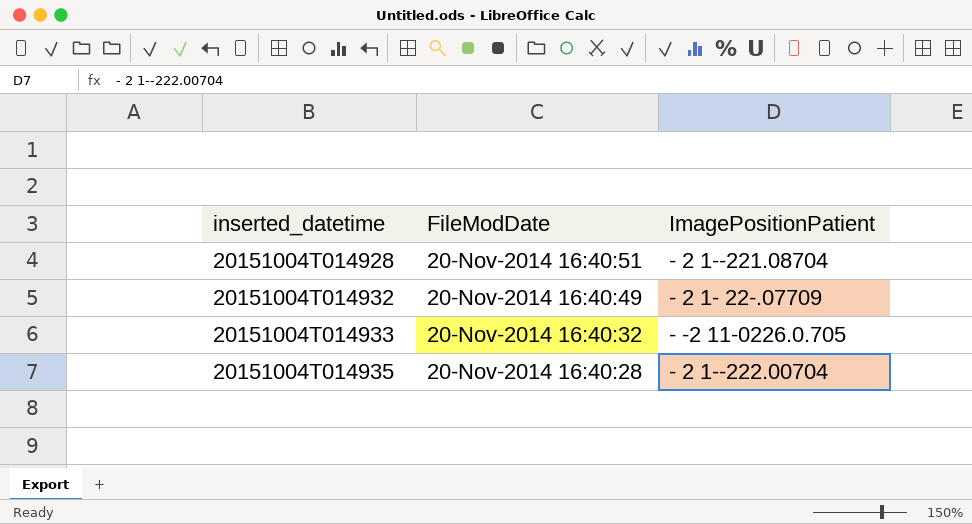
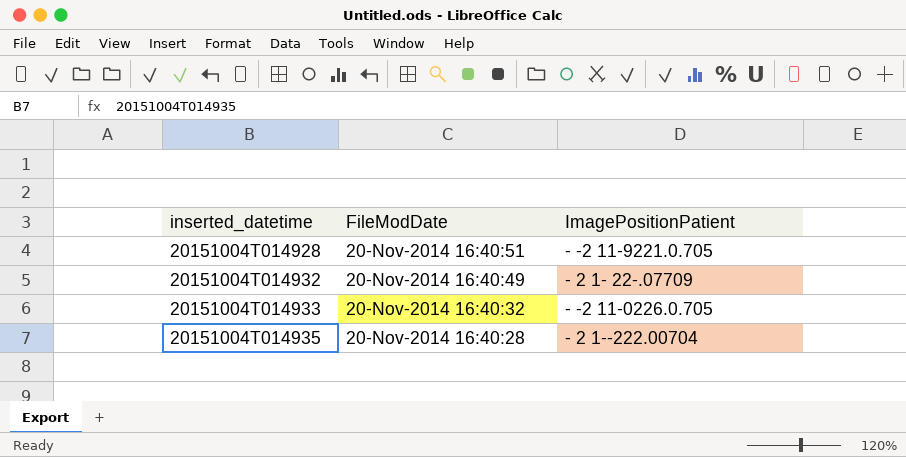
20151004T014928 | ImagePositionPatient: - 2 1--221.08704 -> - -2 11-9221.0.705

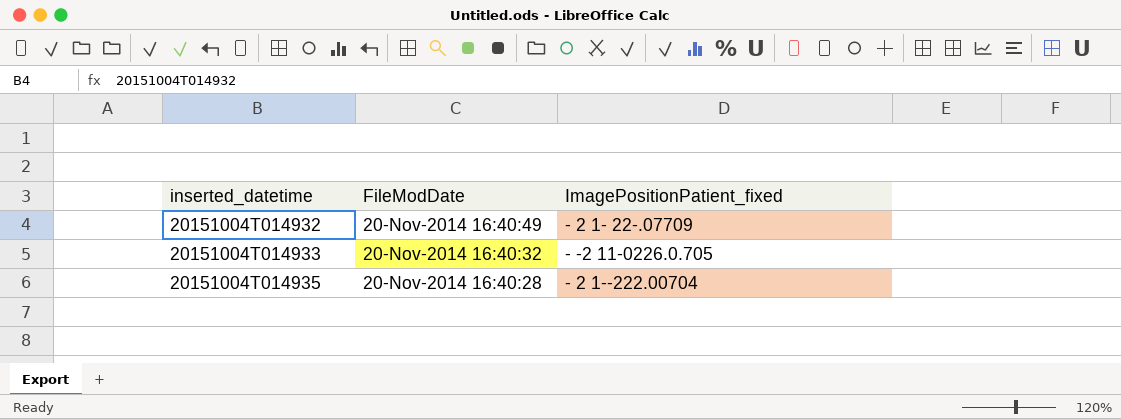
column name: ImagePositionPatient -> ImagePositionPatient_fixed
row 20151004T014928: 20-Nov-2014 16:40:51 | - -2 11-9221.0.705 -> none

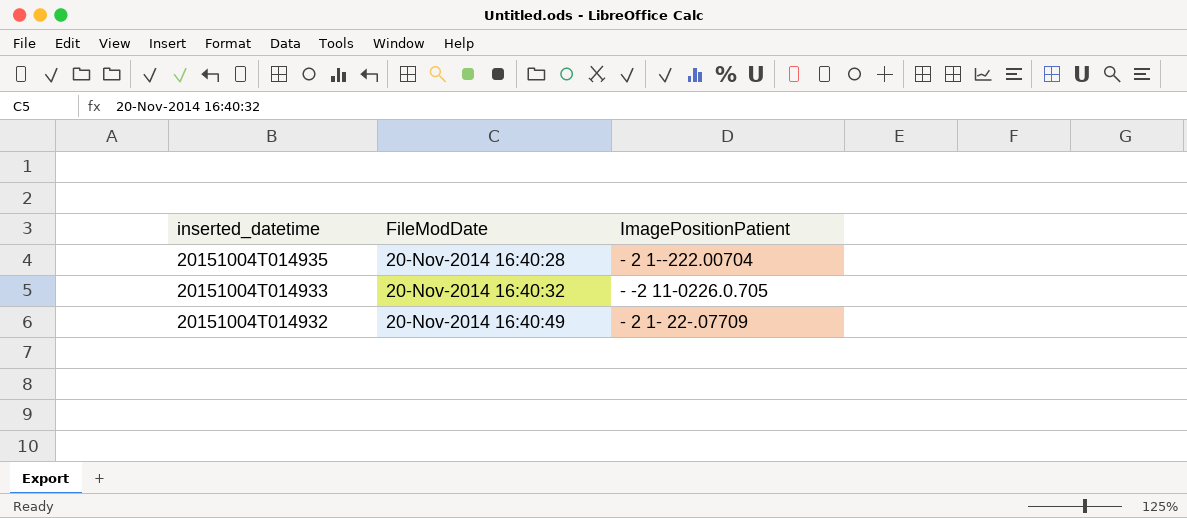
row order: inserted_datetime ascending -> inserted_datetime descending
column name: ImagePositionPatient_fixed -> ImagePositionPatient

